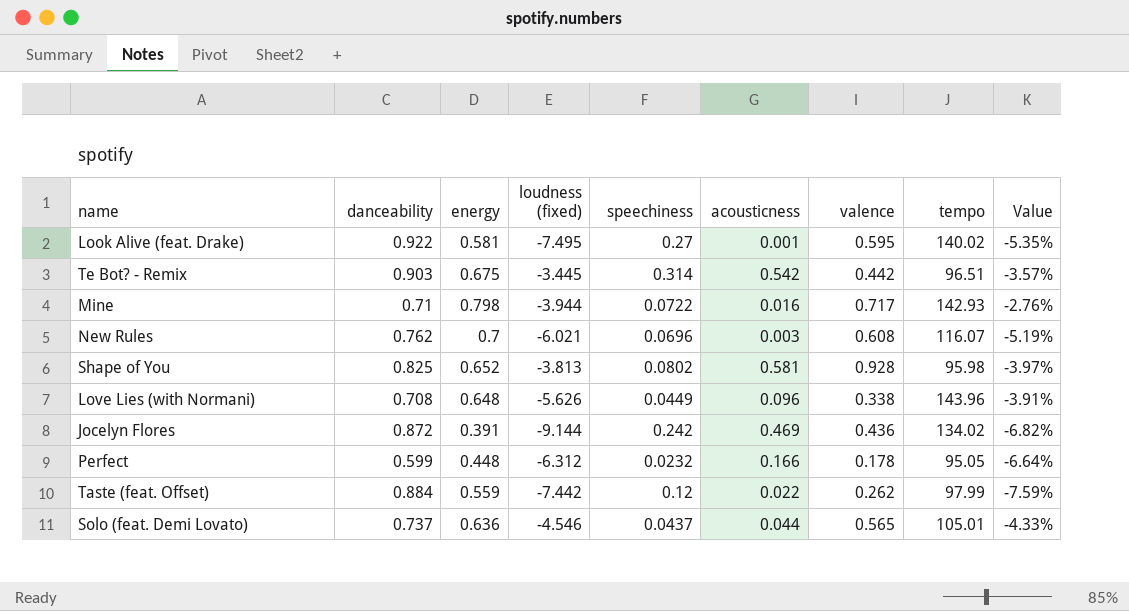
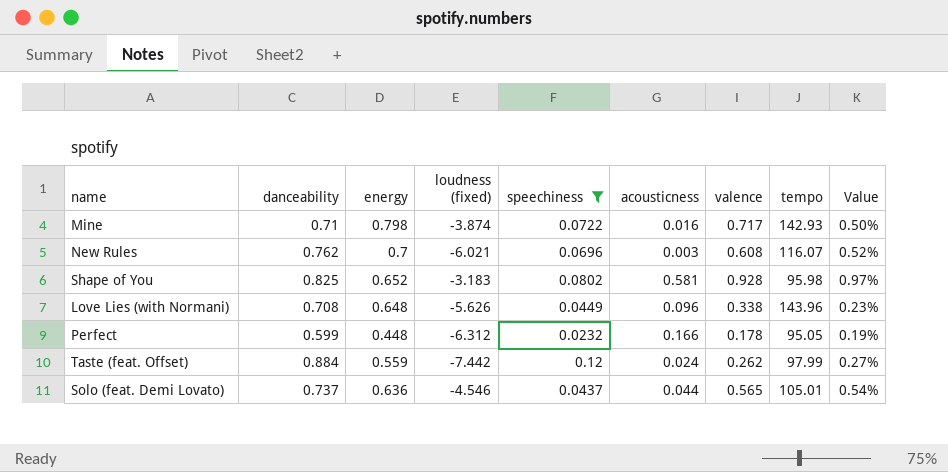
filter: none -> speechiness <= 0.12
column Value | formula: [loudness (fixed)] / [tempo] -> [valence] / [tempo]
Mine | loudness (fixed): -3.944 -> -3.874
Shape of You | loudness (fixed): -3.813 -> -3.183
Taste (feat. Offset) | acousticness: 0.022 -> 0.024

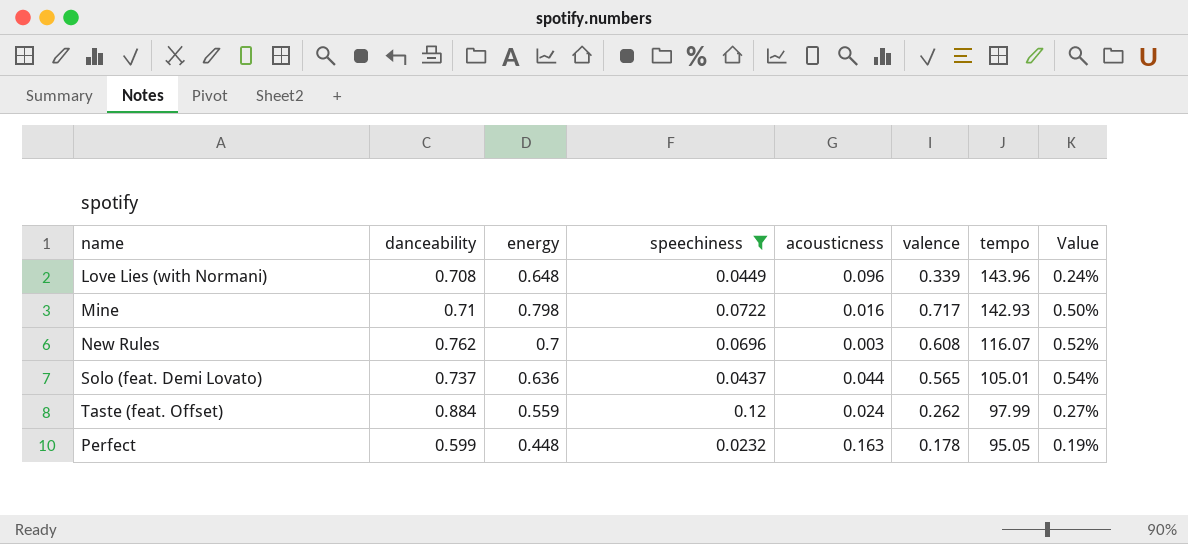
row order: none -> tempo descending
column loudness (fixed) | position: 4 -> none
row Shape of You: 0.825 | 0.652 | -3.183 | 0.0802 | 0.581 | 0.928 | 95.98 | 0.97% -> none
Love Lies (with Normani) | valence: 0.338 -> 0.339
Love Lies (with Normani) | Value: 0.23% -> 0.24%
Perfect | acousticness: 0.166 -> 0.163

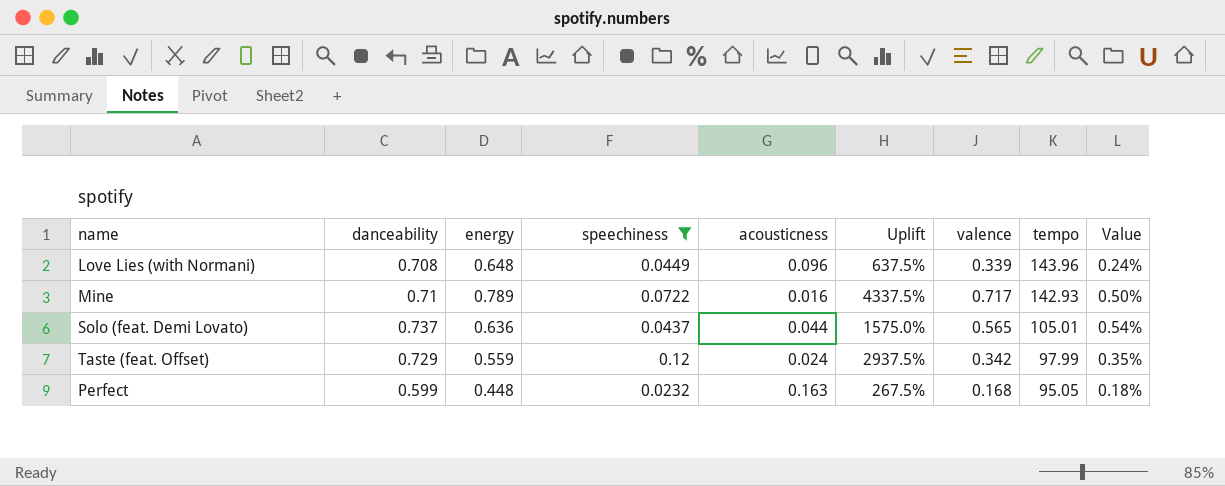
column Uplift | formula: none -> ([danceability] - [acousticness]) / [acousticness]
row New Rules: 0.762 | 0.7 | 0.0696 | 0.003 | 0.608 | 116.07 | 0.52% -> none
Mine | energy: 0.798 -> 0.789
Taste (feat. Offset) | danceability: 0.884 -> 0.729
Taste (feat. Offset) | valence: 0.262 -> 0.342
Taste (feat. Offset) | Value: 0.27% -> 0.35%
Perfect | valence: 0.178 -> 0.168
Perfect | Value: 0.19% -> 0.18%

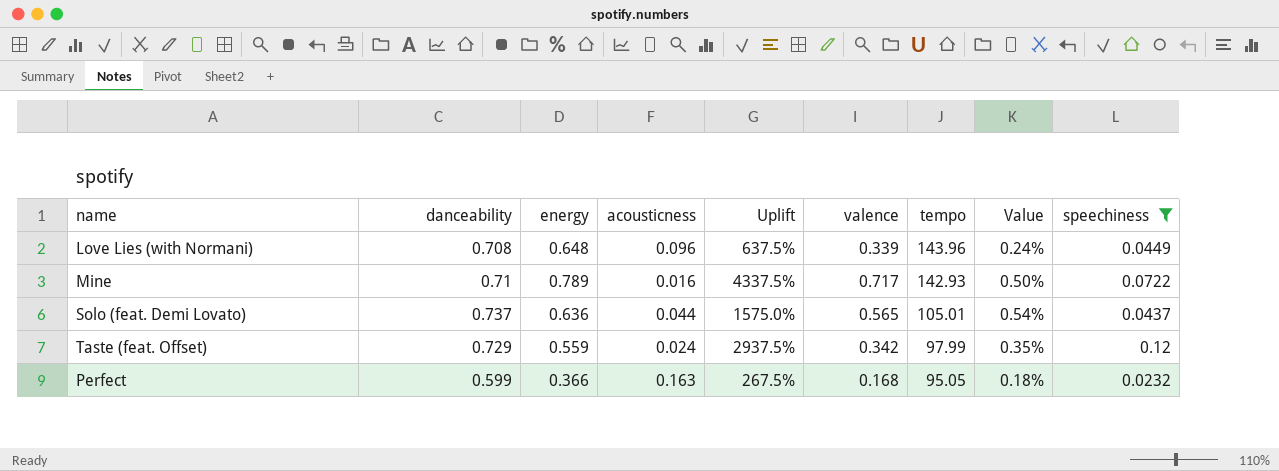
column speechiness | position: 4 -> 9
Perfect | energy: 0.448 -> 0.366

